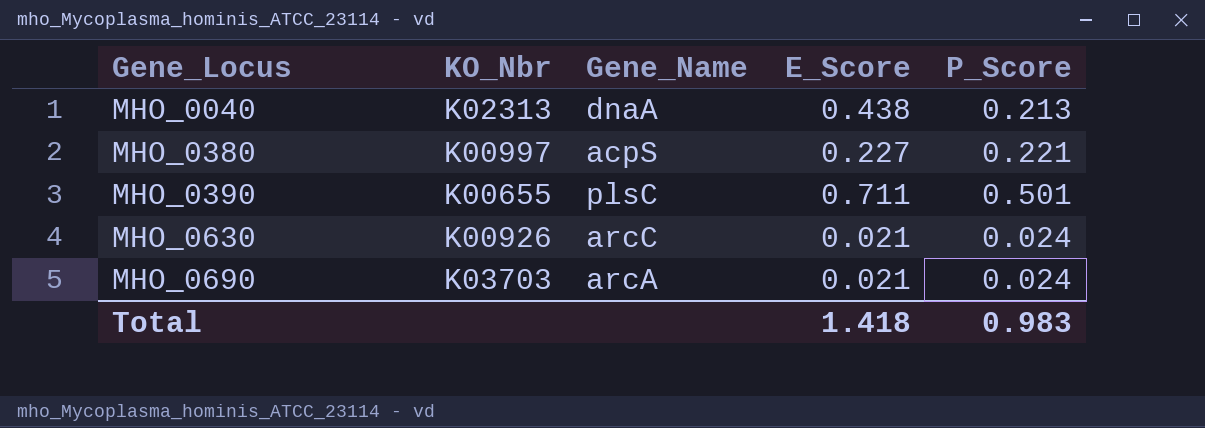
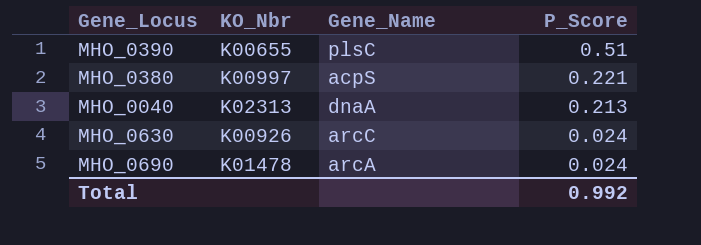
row order: Gene_Locus ascending -> P_Score descending
column E_Score | position: 4 -> none
MHO_0390 | P_Score: 0.501 -> 0.51
MHO_0690 | KO_Nbr: K03703 -> K01478
Total | P_Score: 0.983 -> 0.992

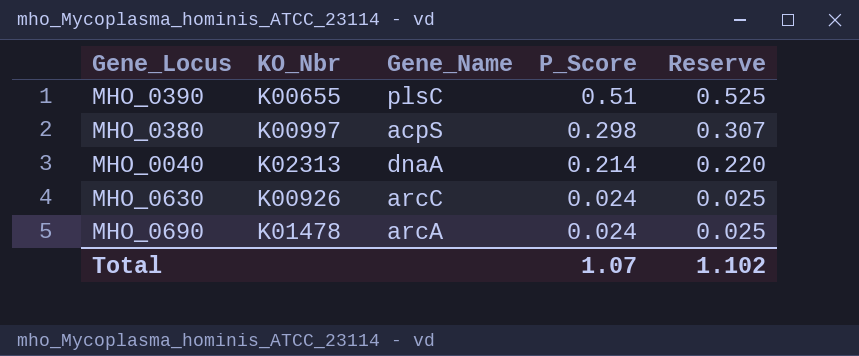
column Reserve | formula: none -> [P_Score] * 1.03
MHO_0380 | P_Score: 0.221 -> 0.298
MHO_0040 | P_Score: 0.213 -> 0.214
Total | P_Score: 0.992 -> 1.07

